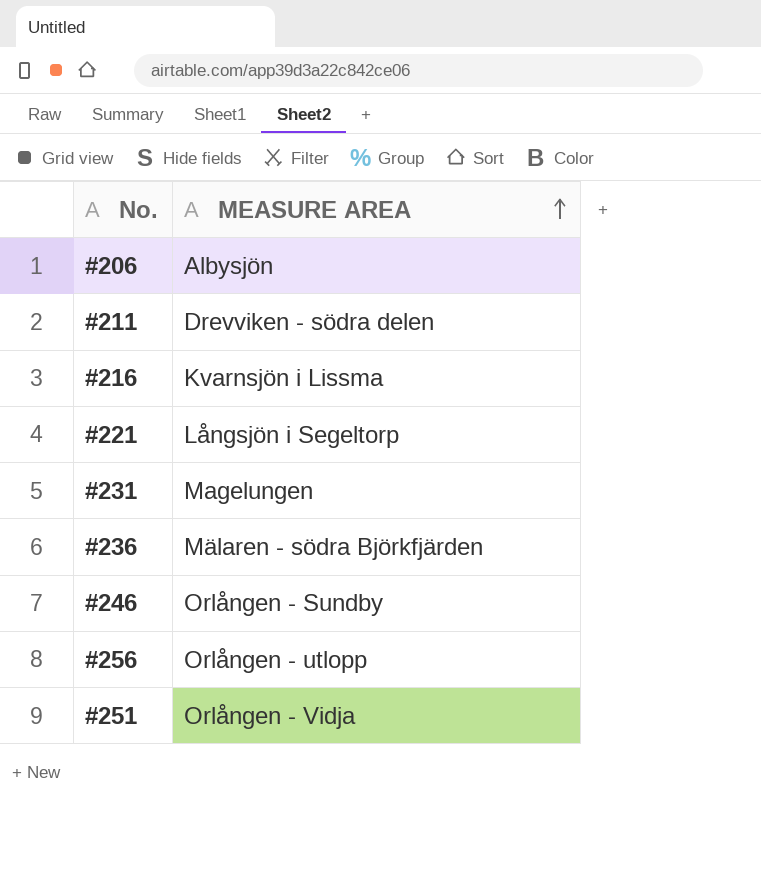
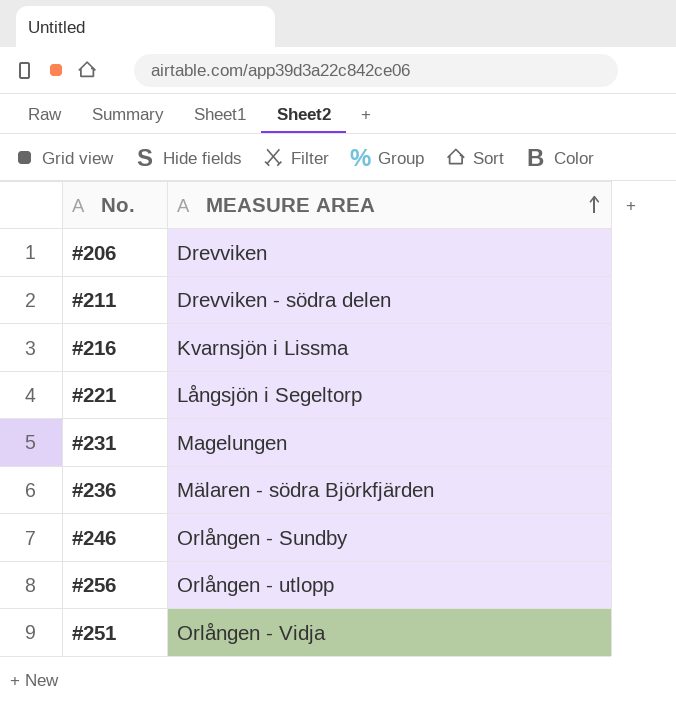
#206 | MEASURE AREA: Albysjön -> Drevviken

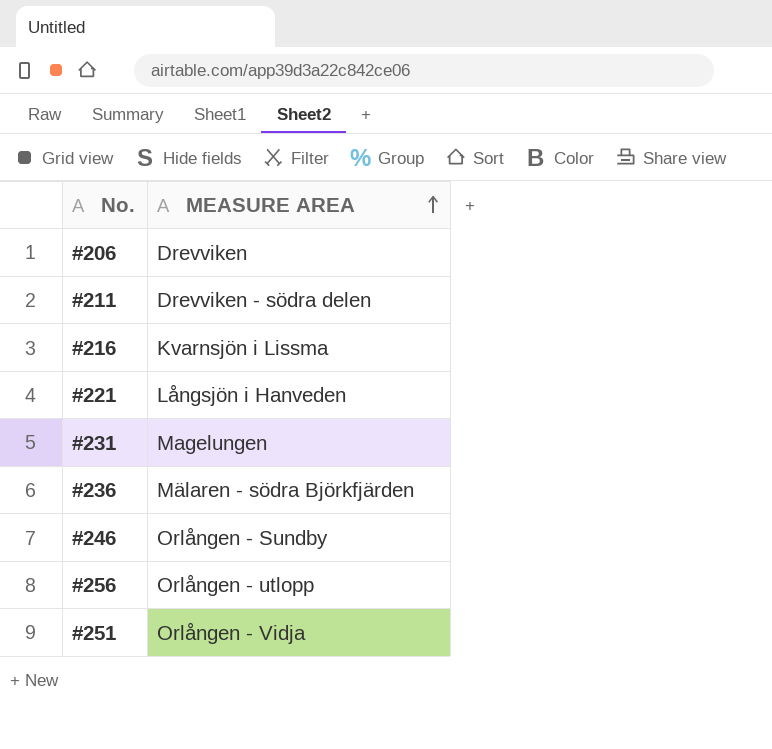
#221 | MEASURE AREA: Långsjön i Segeltorp -> Långsjön i Hanveden

